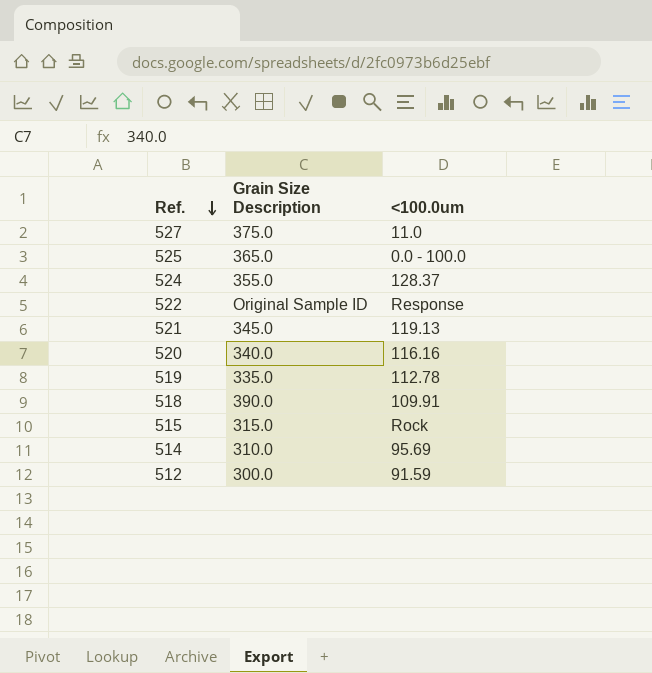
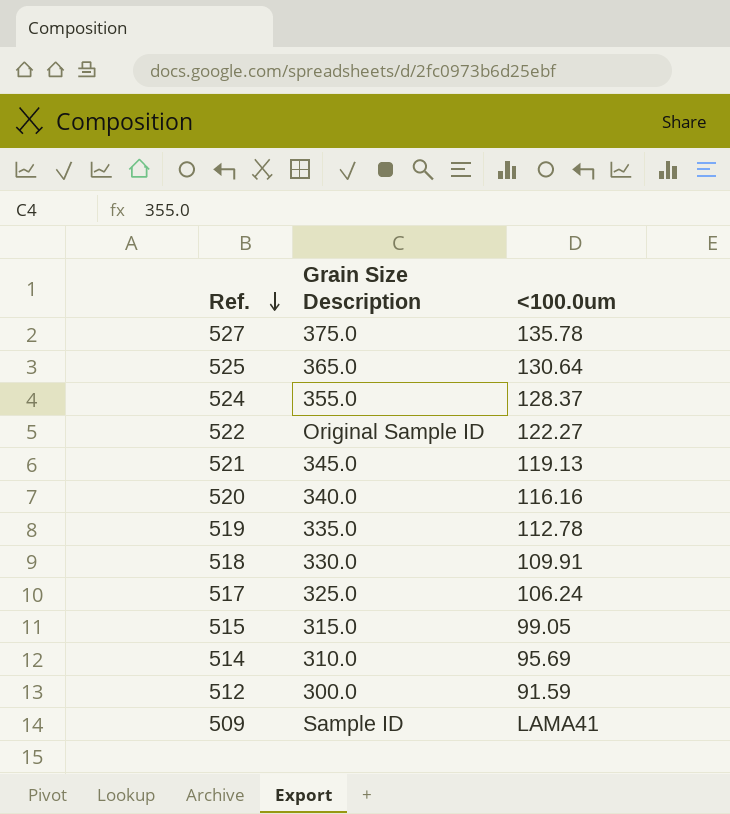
527 | <100.0um: 11.0 -> 135.78
525 | <100.0um: 0.0 - 100.0 -> 130.64
522 | <100.0um: Response -> 122.27
518 | Grain Size Description: 390.0 -> 330.0
row 517: none -> 325.0 | 106.24
515 | <100.0um: Rock -> 99.05
row 509: none -> Sample ID | LAMA41

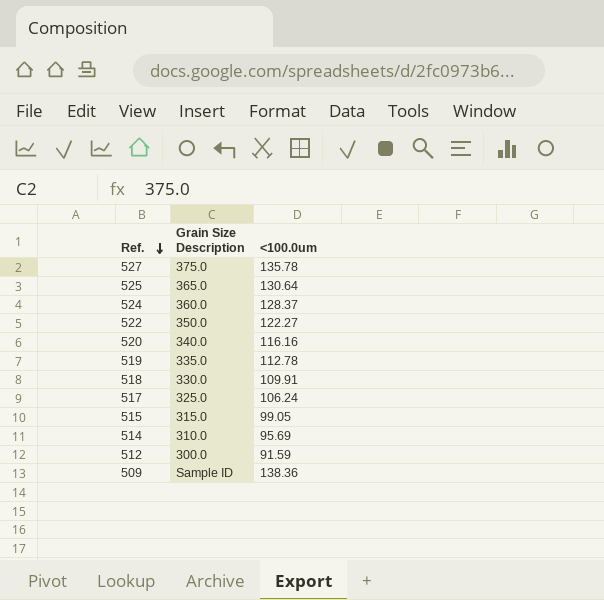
row 521: 345.0 | 119.13 -> none
524 | Grain Size Description: 355.0 -> 360.0
522 | Grain Size Description: Original Sample ID -> 350.0
509 | <100.0um: LAMA41 -> 138.36

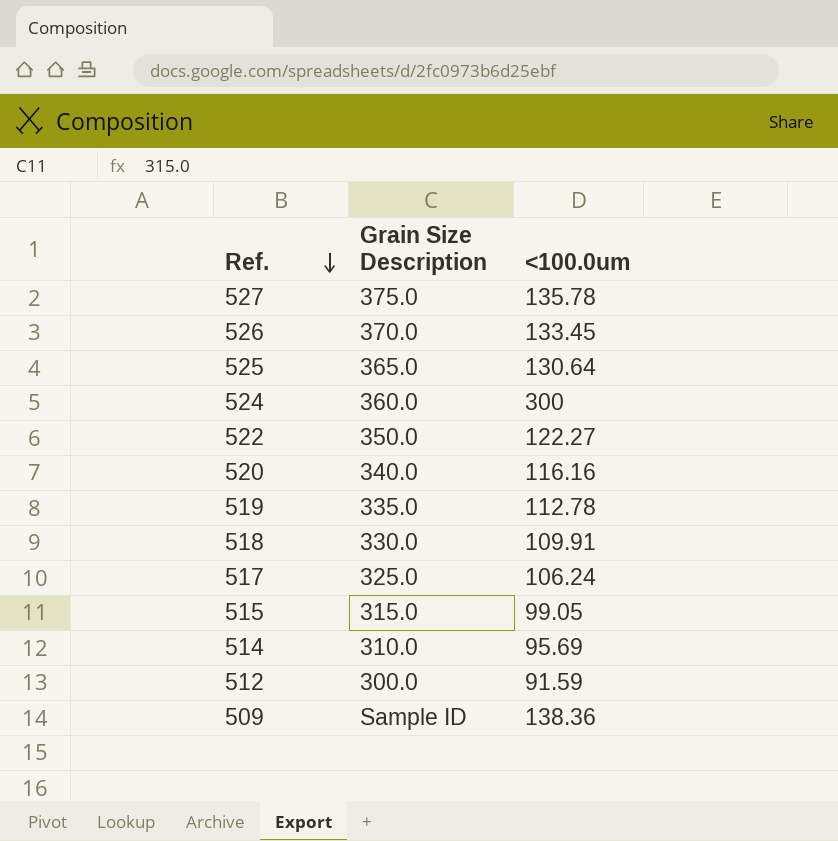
row 526: none -> 370.0 | 133.45
524 | <100.0um: 128.37 -> 300

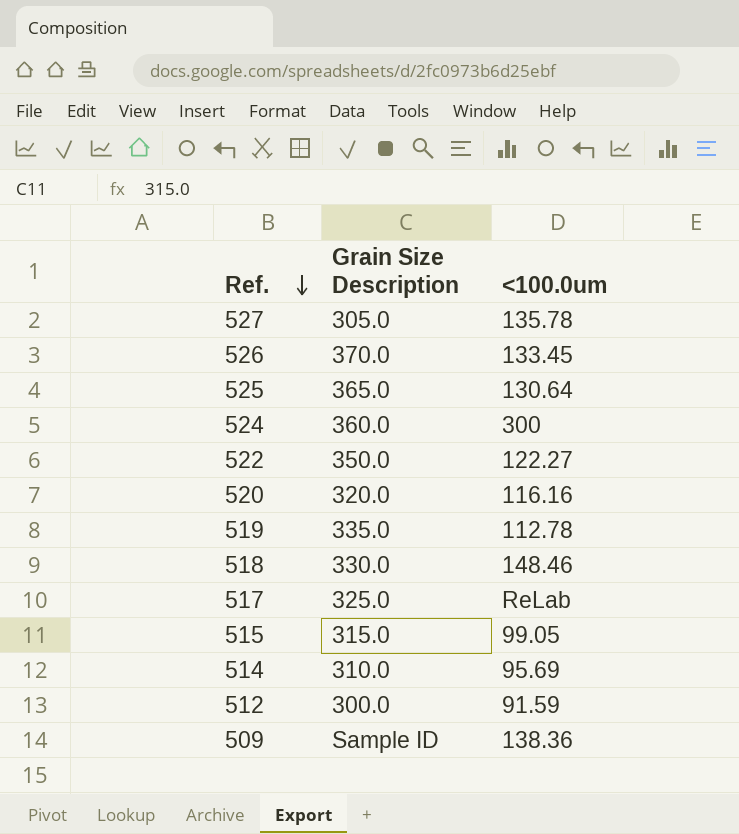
527 | Grain Size Description: 375.0 -> 305.0
520 | Grain Size Description: 340.0 -> 320.0
518 | <100.0um: 109.91 -> 148.46
517 | <100.0um: 106.24 -> ReLab

